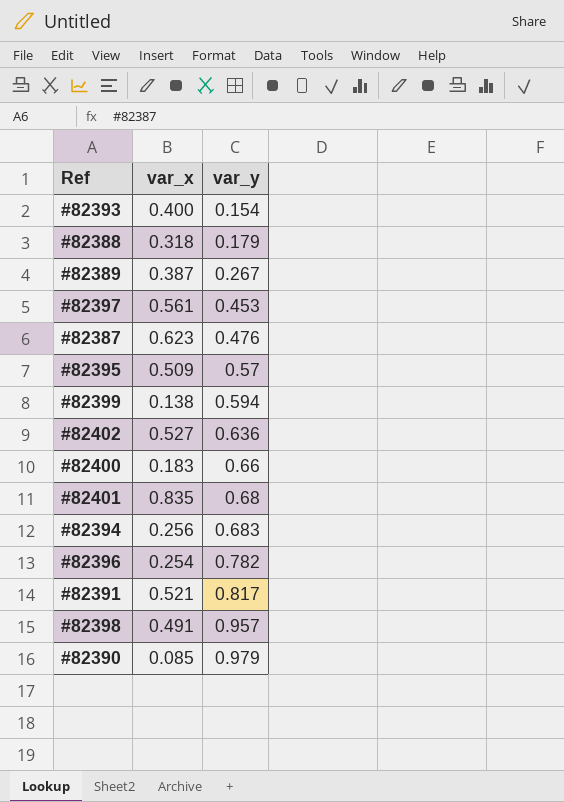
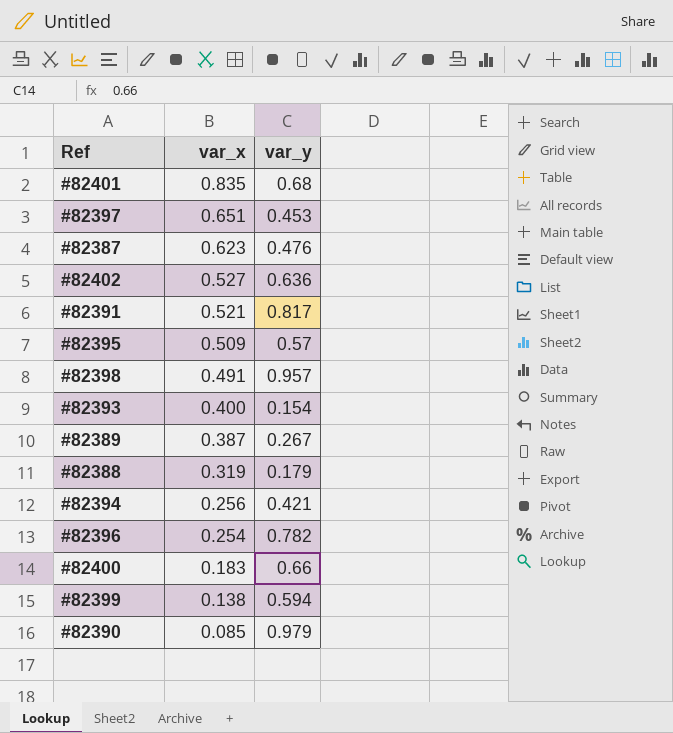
row order: var_y ascending -> var_x descending
#82397 | var_x: 0.561 -> 0.651
#82388 | var_x: 0.318 -> 0.319
#82394 | var_y: 0.683 -> 0.421

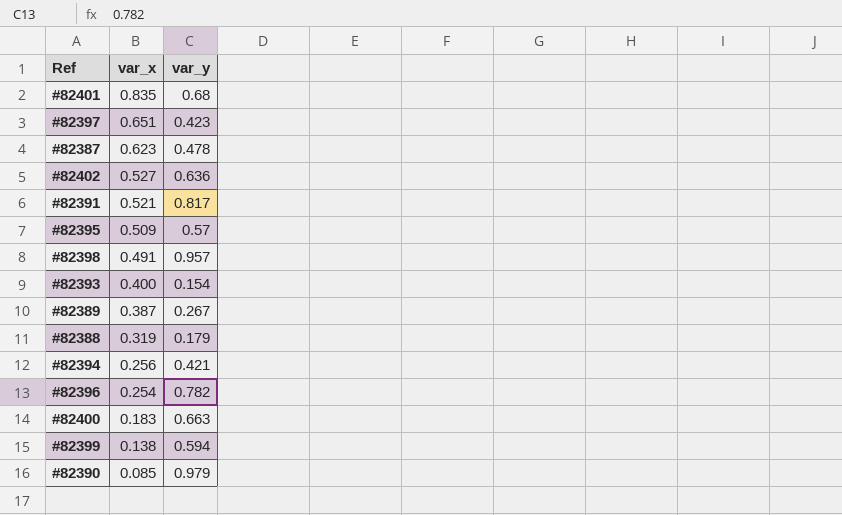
#82397 | var_y: 0.453 -> 0.423
#82387 | var_y: 0.476 -> 0.478
#82400 | var_y: 0.66 -> 0.663

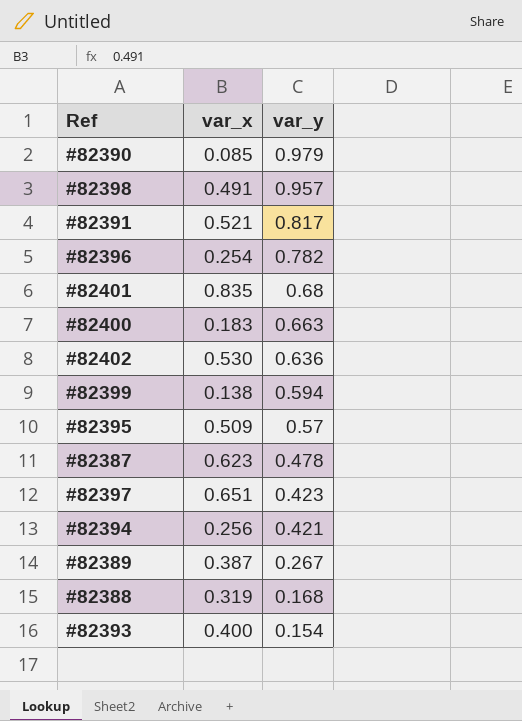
row order: var_x descending -> var_y descending
#82402 | var_x: 0.527 -> 0.530
#82388 | var_y: 0.179 -> 0.168

